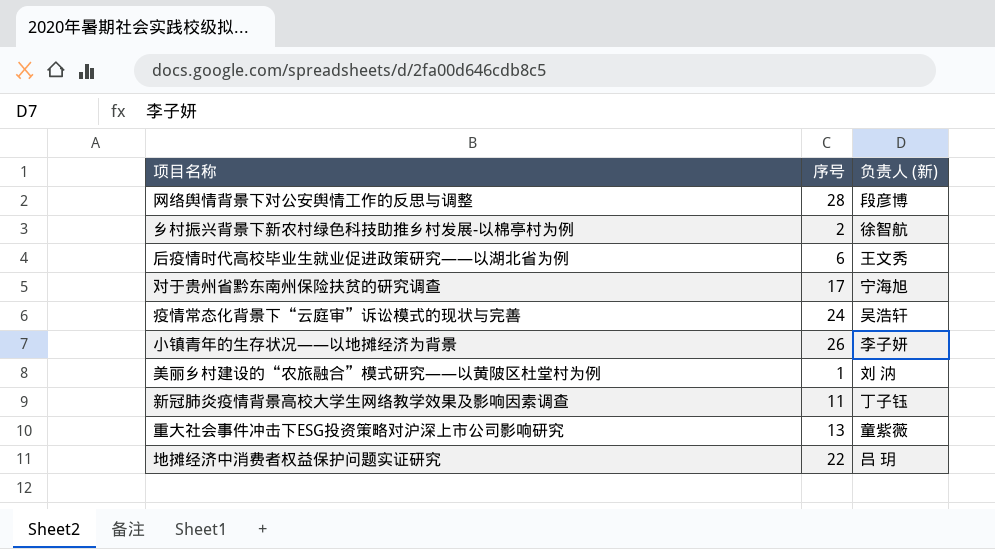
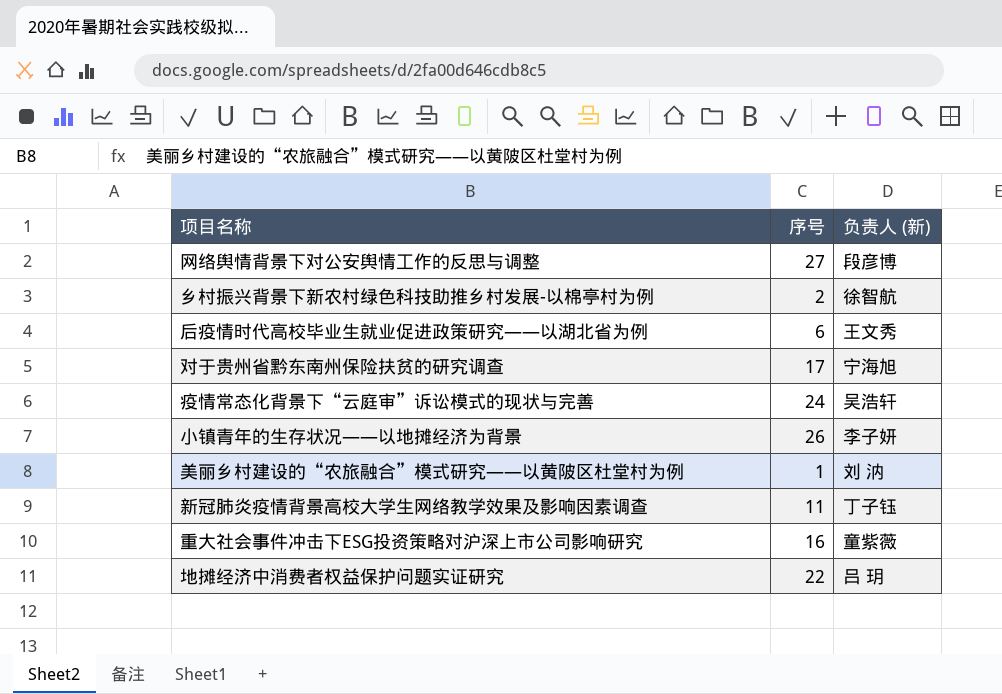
网络舆情背景下对公安舆情工作的反思与调整 | 序号: 28 -> 27
重大社会事件冲击下ESG投资策略对沪深上市公司影响研究 | 序号: 13 -> 16

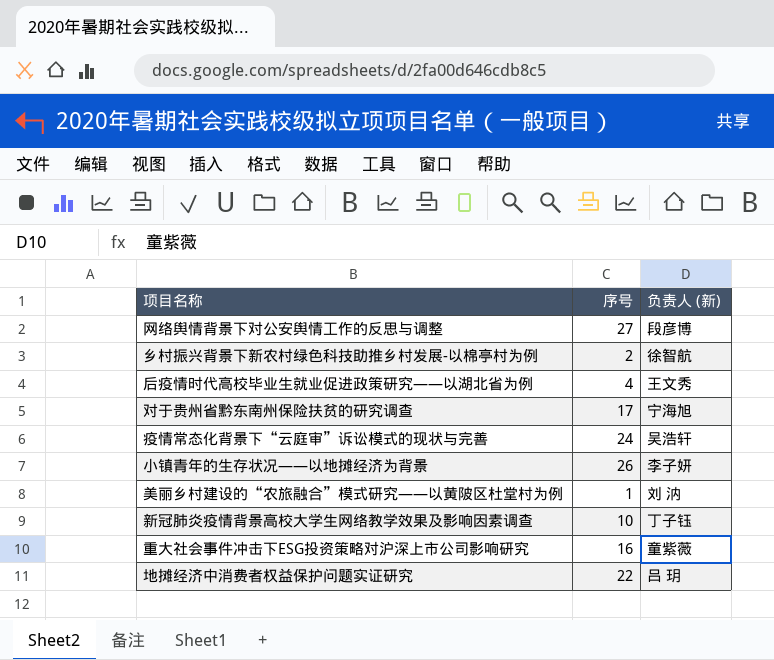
后疫情时代高校毕业生就业促进政策研究——以湖北省为例 | 序号: 6 -> 4
新冠肺炎疫情背景高校大学生网络教学效果及影响因素调查 | 序号: 11 -> 10

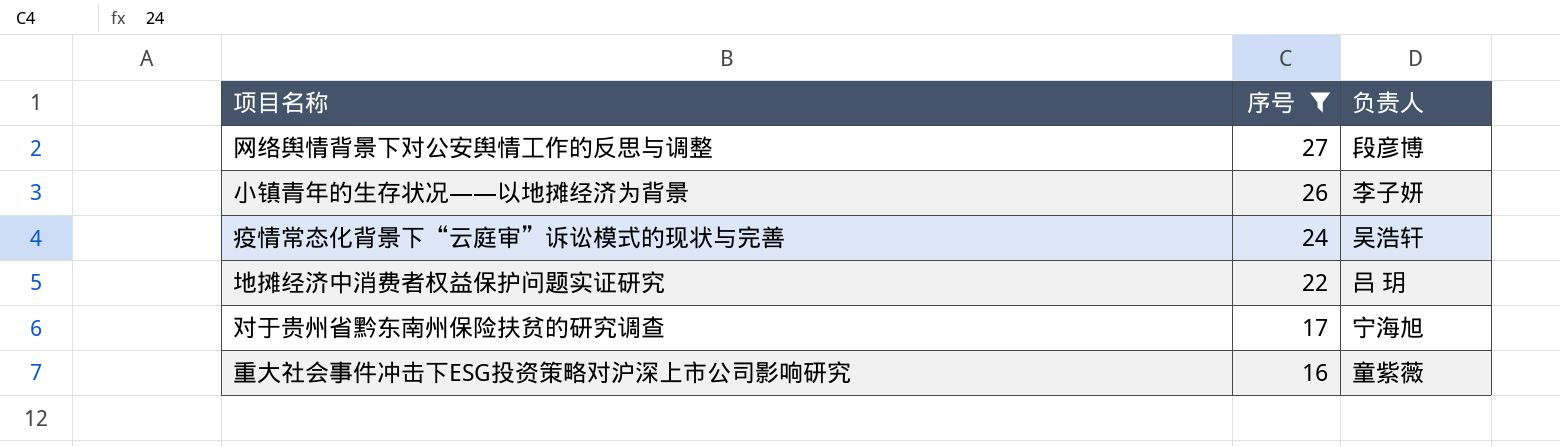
filter: none -> 序号 >= 16
row order: none -> 序号 descending
column name: 负责人 (新) -> 负责人

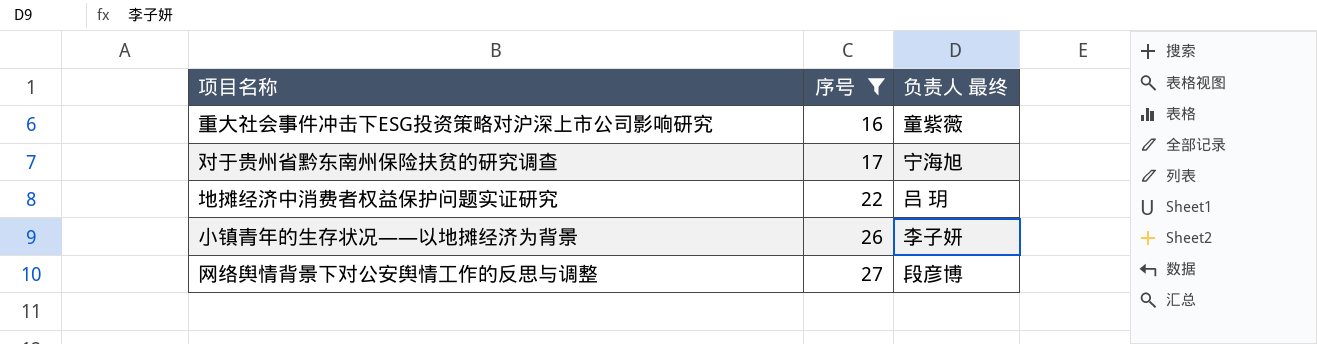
row order: 序号 descending -> 序号 ascending
column name: 负责人 -> 负责人 最终
row 疫情常态化背景下“云庭审”诉讼模式的现状与完善: 24 | 吴浩轩 -> none

